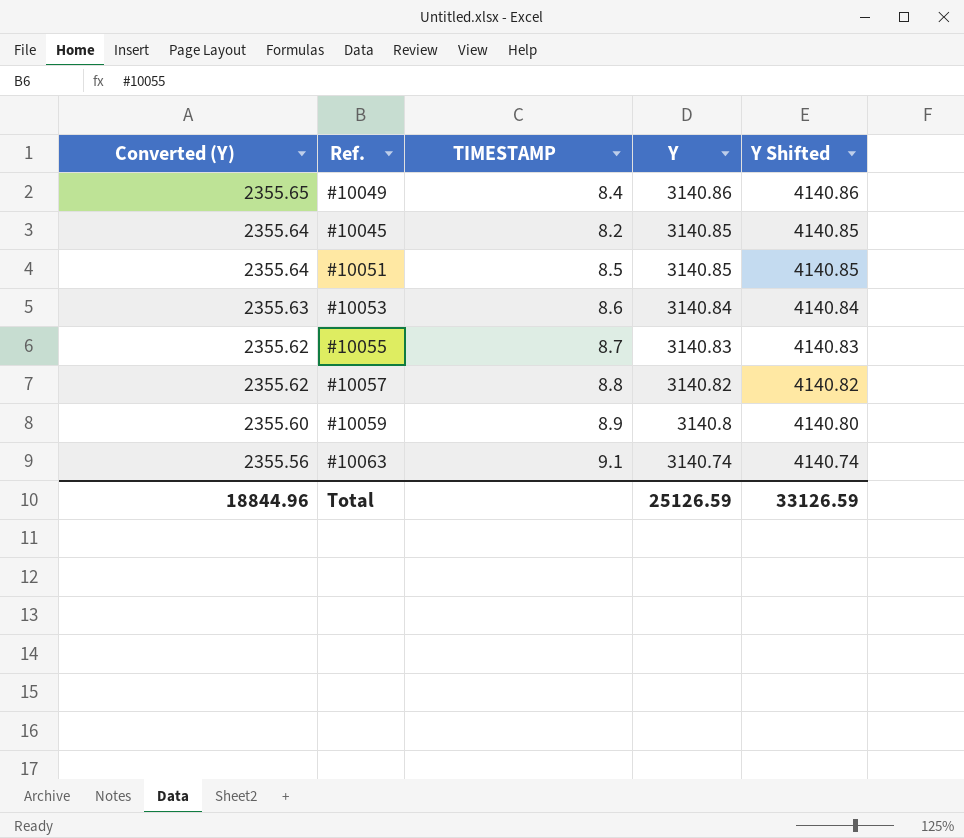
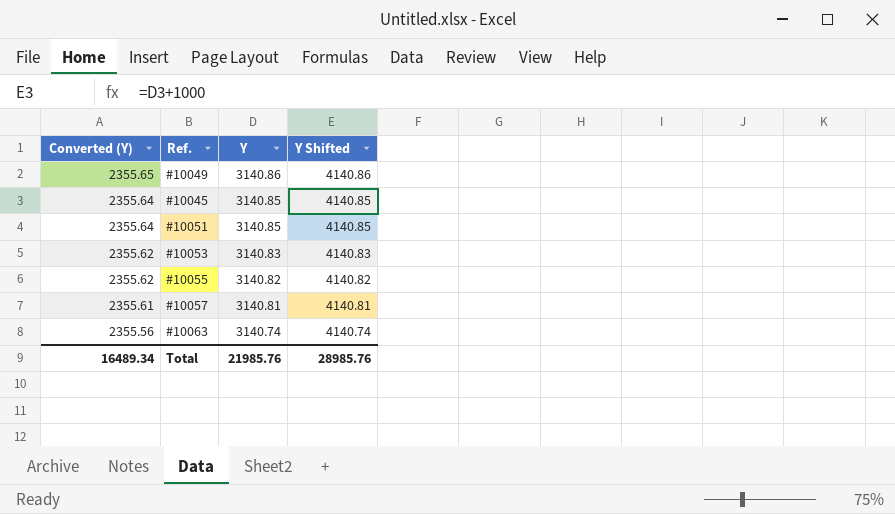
column TIMESTAMP | position: 3 -> none
row #10059: 2355.60 | 8.9 | 3140.8 | 4140.80 -> none
#10053 | Converted (Y): 2355.63 -> 2355.62
#10053 | Y: 3140.84 -> 3140.83
#10053 | Y Shifted: 4140.84 -> 4140.83
#10055 | Y: 3140.83 -> 3140.82
#10055 | Y Shifted: 4140.83 -> 4140.82
#10057 | Converted (Y): 2355.62 -> 2355.61
#10057 | Y: 3140.82 -> 3140.81
#10057 | Y Shifted: 4140.82 -> 4140.81
Total | Converted (Y): 18844.96 -> 16489.34
Total | Y: 25126.59 -> 21985.76
Total | Y Shifted: 33126.59 -> 28985.76

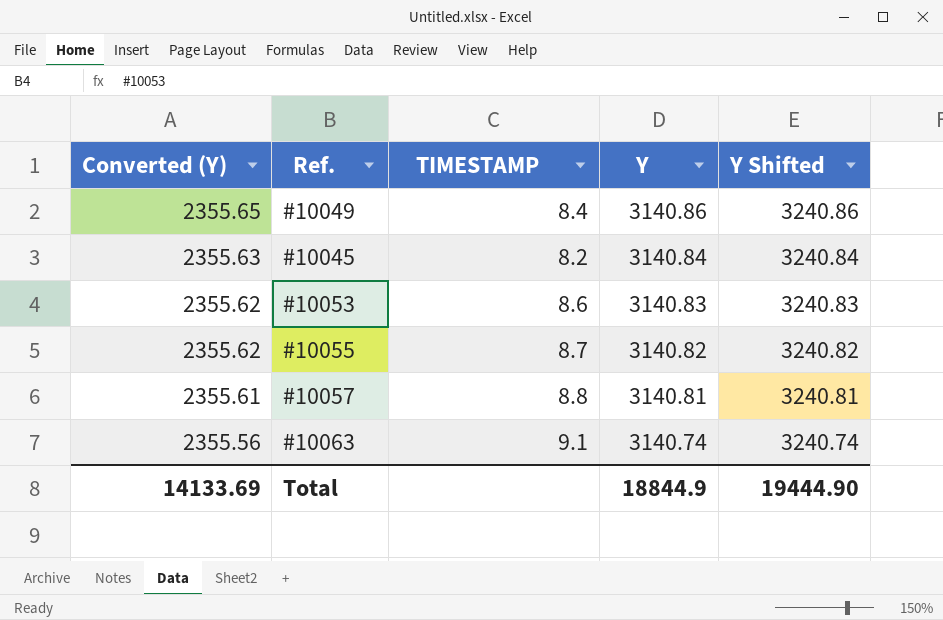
column TIMESTAMP | position: none -> 3
column Y Shifted | formula: [Y] + 1000 -> [Y] + 100
row #10051: 2355.64 | 3140.85 | 4140.85 -> none
#10045 | Converted (Y): 2355.64 -> 2355.63
#10045 | Y: 3140.85 -> 3140.84
Total | Converted (Y): 16489.34 -> 14133.69
Total | Y: 21985.76 -> 18844.9
Total | Y Shifted: 28985.76 -> 19444.90

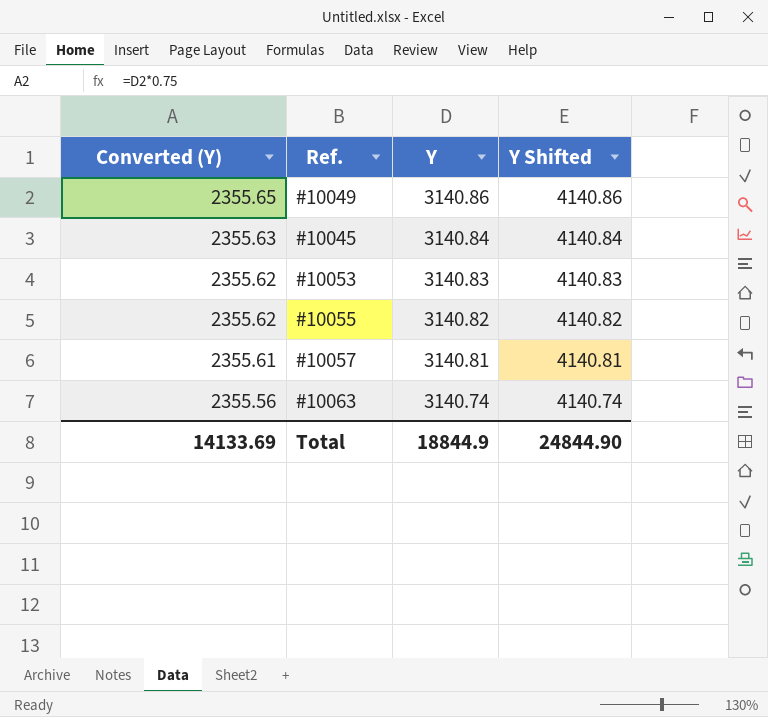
column TIMESTAMP | position: 3 -> none
column Y Shifted | formula: [Y] + 100 -> [Y] + 1000
Total | Y Shifted: 19444.90 -> 24844.90

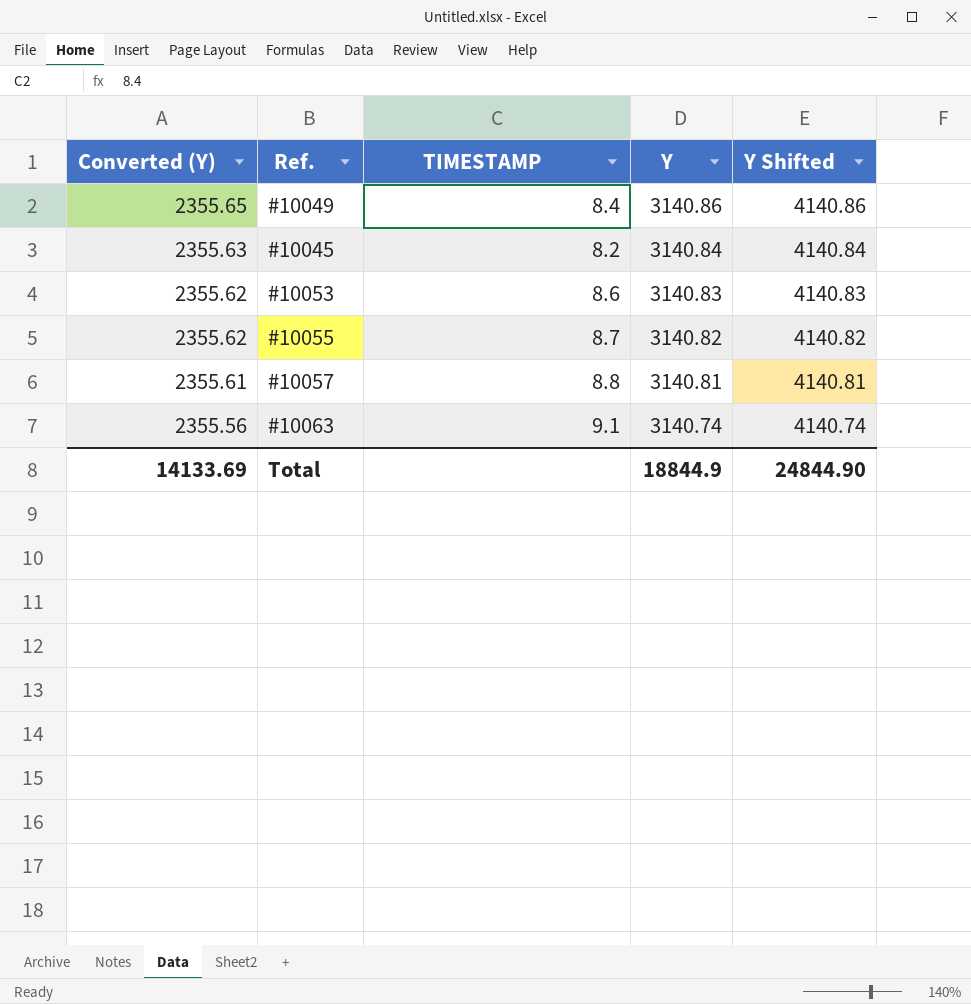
column TIMESTAMP | position: none -> 3

